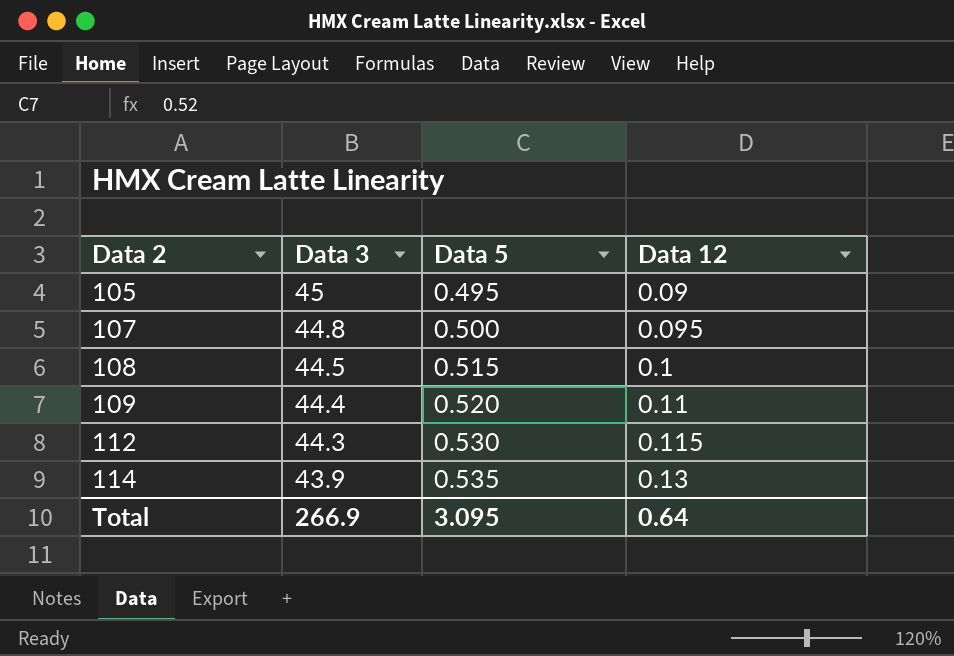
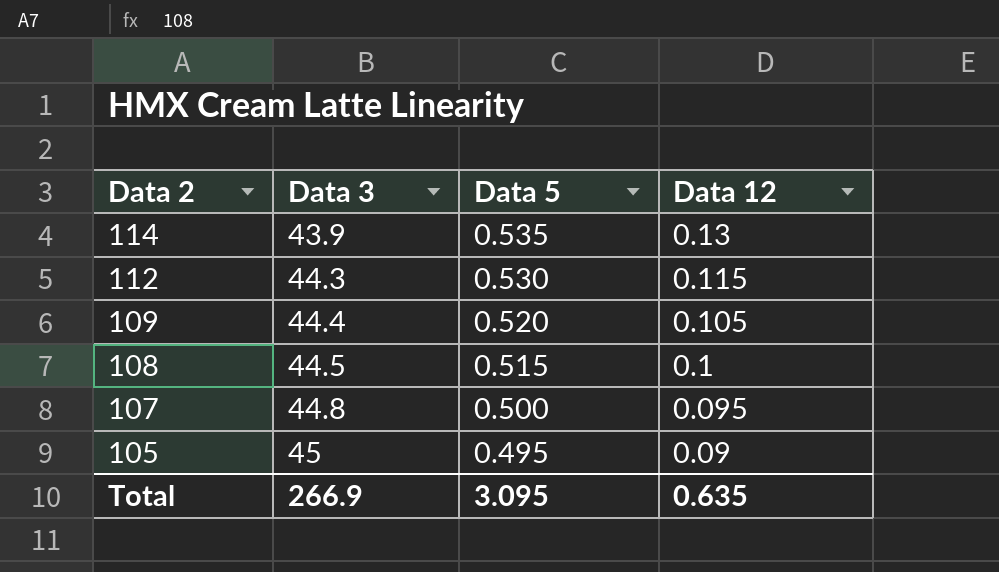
row order: Data 2 ascending -> Data 2 descending
109 | Data 12: 0.11 -> 0.105
Total | Data 12: 0.64 -> 0.635

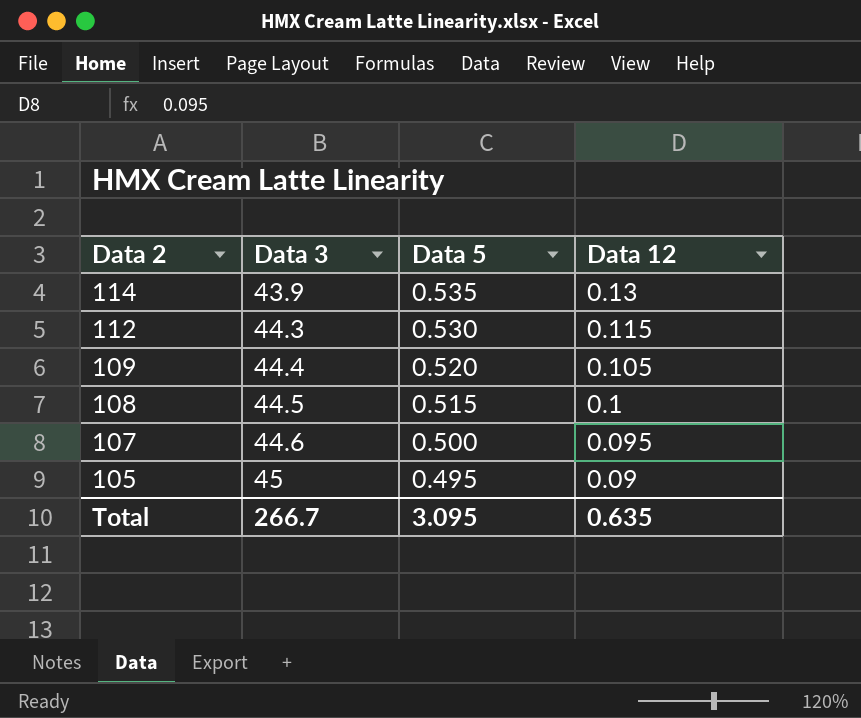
107 | Data 3: 44.8 -> 44.6
Total | Data 3: 266.9 -> 266.7

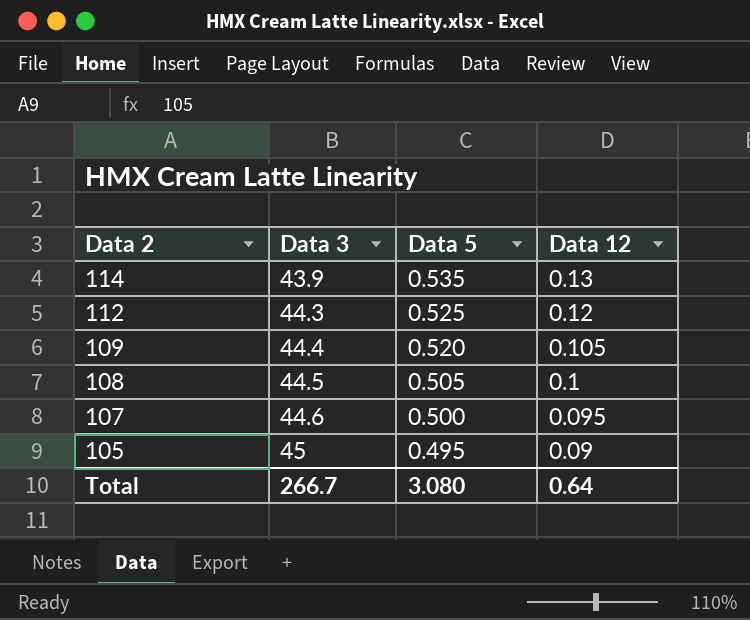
112 | Data 5: 0.530 -> 0.525
112 | Data 12: 0.115 -> 0.12
108 | Data 5: 0.515 -> 0.505
Total | Data 5: 3.095 -> 3.080
Total | Data 12: 0.635 -> 0.64

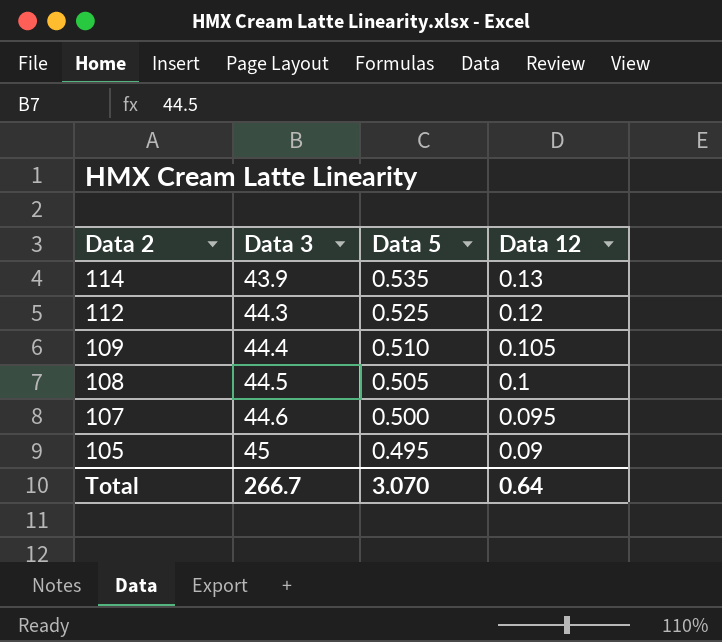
109 | Data 5: 0.520 -> 0.510
Total | Data 5: 3.080 -> 3.070

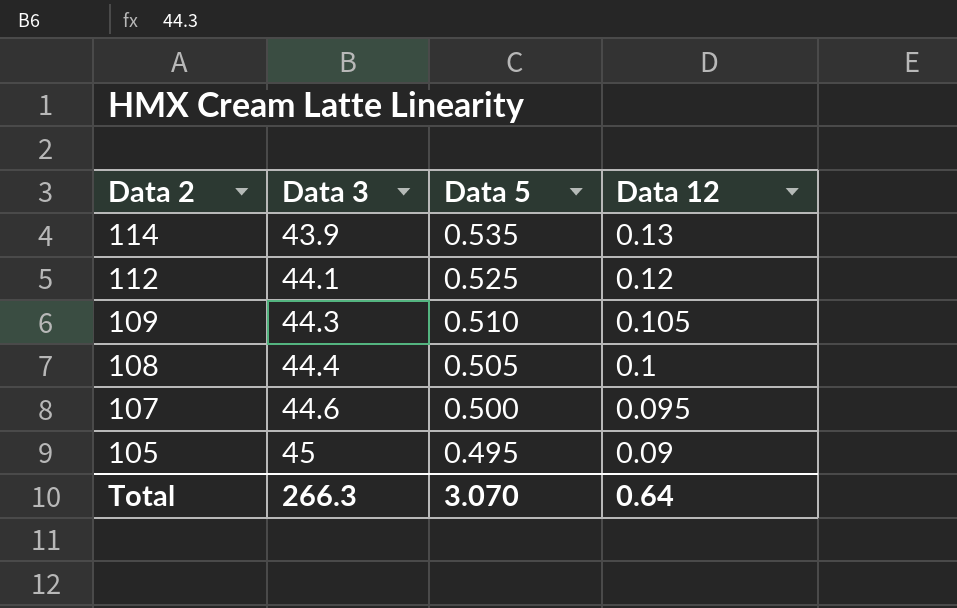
112 | Data 3: 44.3 -> 44.1
109 | Data 3: 44.4 -> 44.3
108 | Data 3: 44.5 -> 44.4
Total | Data 3: 266.7 -> 266.3

